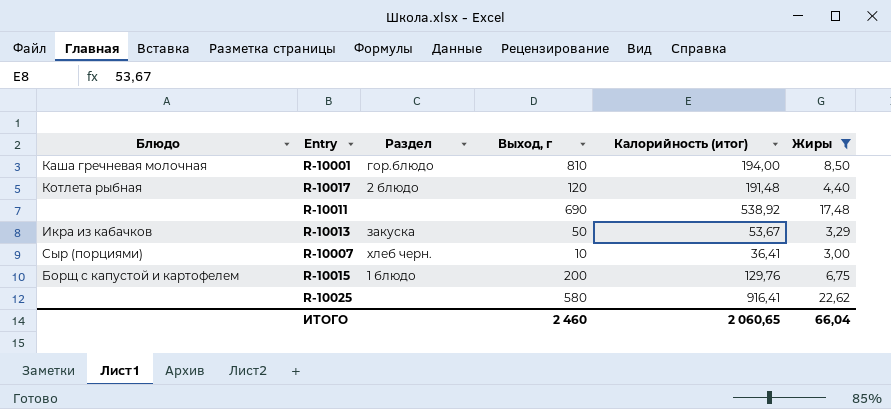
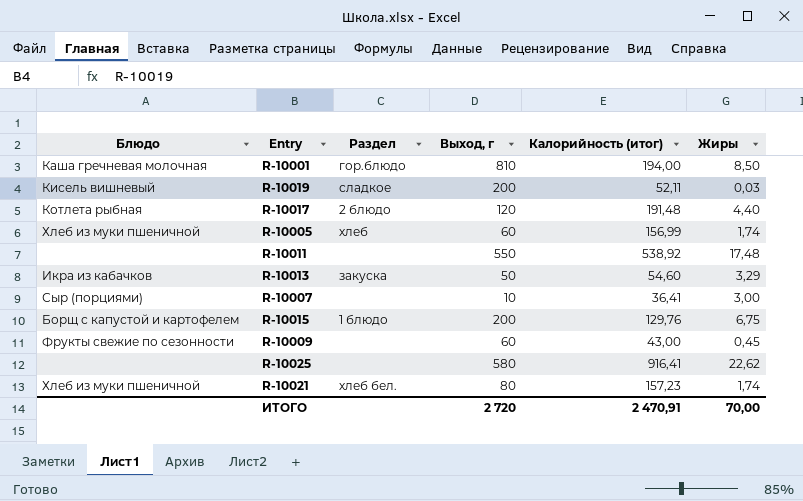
filter: Жиры >= 3,00 -> none
R-10011 | Выход, г: 690 -> 550
R-10013 | Калорийность (итог): 53,67 -> 54,60
R-10007 | Раздел: хлеб черн. -> none
ИТОГО | Выход, г: 2 460 -> 2 720
ИТОГО | Калорийность (итог): 2 060,65 -> 2 470,91
ИТОГО | Жиры: 66,04 -> 70,00

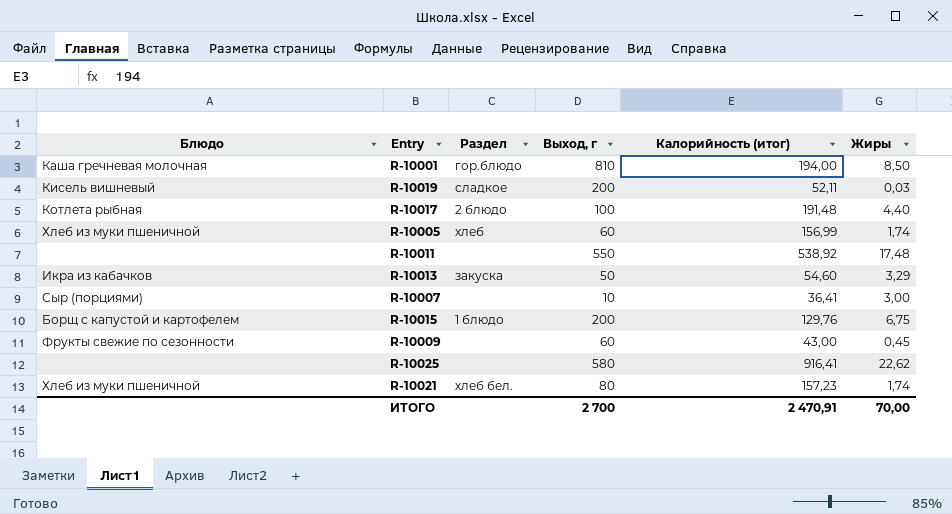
R-10017 | Выход, г: 120 -> 100
ИТОГО | Выход, г: 2 720 -> 2 700

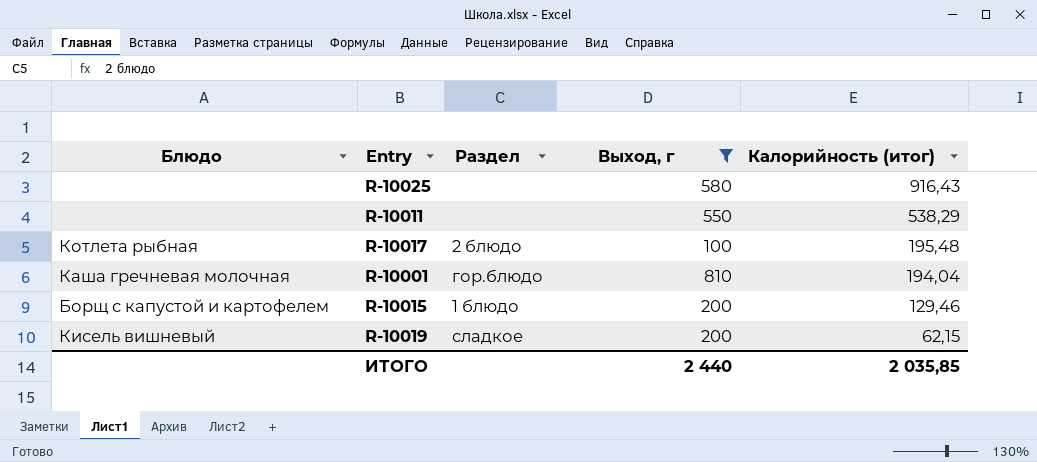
filter: none -> Выход, г >= 100
row order: none -> Калорийность (итог) descending
column Жиры | position: 6 -> none
R-10025 | Калорийность (итог): 916,41 -> 916,43
R-10011 | Калорийность (итог): 538,92 -> 538,29
R-10017 | Калорийность (итог): 191,48 -> 195,48
R-10001 | Калорийность (итог): 194,00 -> 194,04
R-10015 | Калорийность (итог): 129,76 -> 129,46
R-10019 | Калорийность (итог): 52,11 -> 62,15
ИТОГО | Выход, г: 2 700 -> 2 440
ИТОГО | Калорийность (итог): 2 470,91 -> 2 035,85

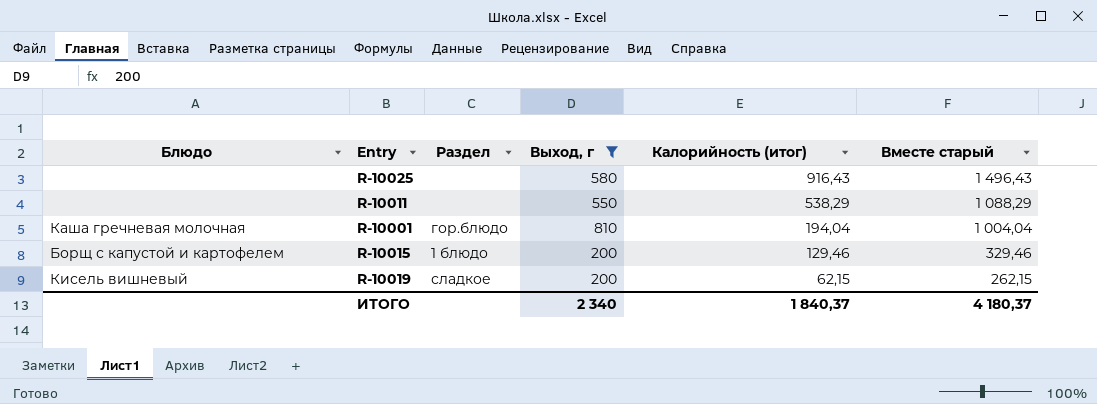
column Вместе старый | formula: none -> [Выход, г] + [Калорийность (итог)]
row R-10017: Котлета рыбная | 2 блюдо | 100 | 195,48 -> none
ИТОГО | Выход, г: 2 440 -> 2 340
ИТОГО | Калорийность (итог): 2 035,85 -> 1 840,37

